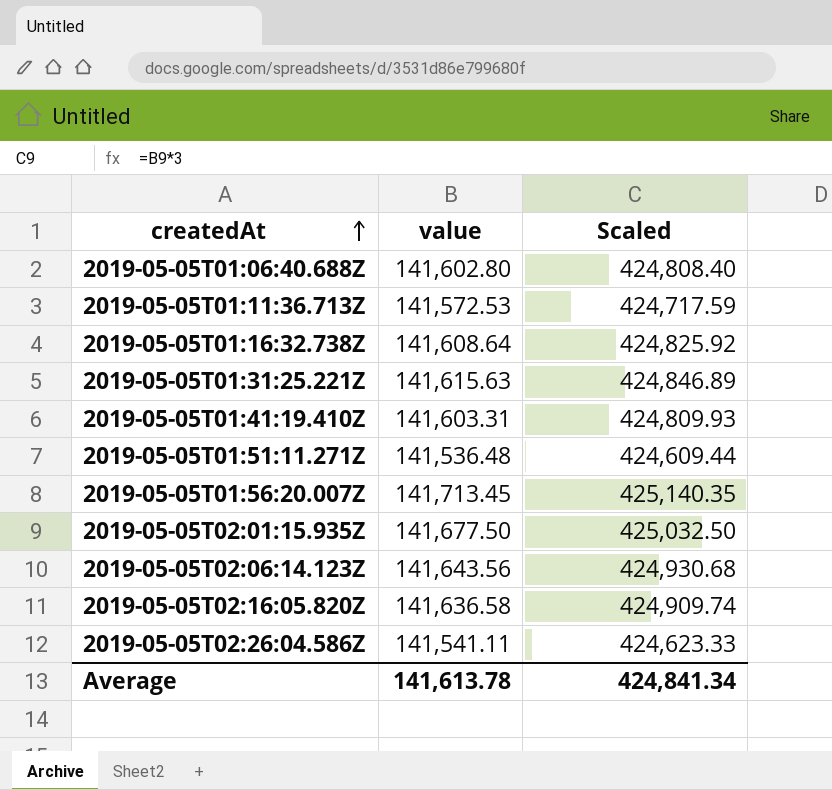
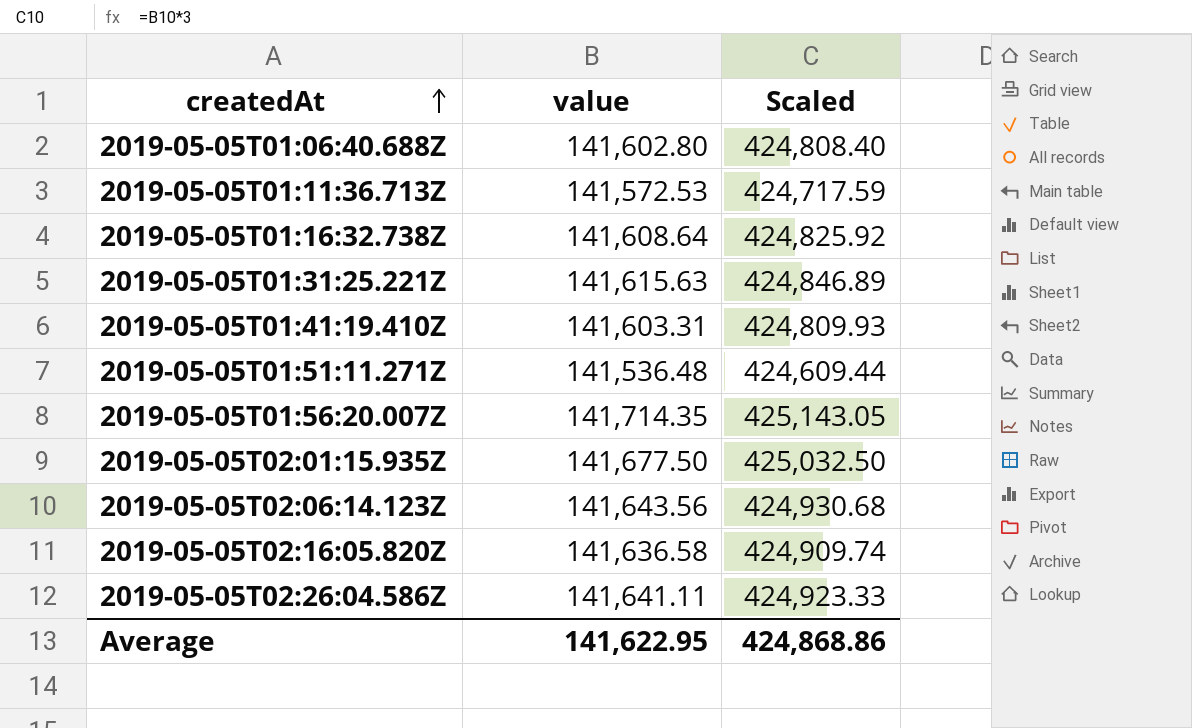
2019-05-05T01:56:20.007Z | value: 141,713.45 -> 141,714.35
2019-05-05T01:56:20.007Z | Scaled: 425,140.35 -> 425,143.05
2019-05-05T02:26:04.586Z | value: 141,541.11 -> 141,641.11
2019-05-05T02:26:04.586Z | Scaled: 424,623.33 -> 424,923.33
Average | value: 141,613.78 -> 141,622.95
Average | Scaled: 424,841.34 -> 424,868.86

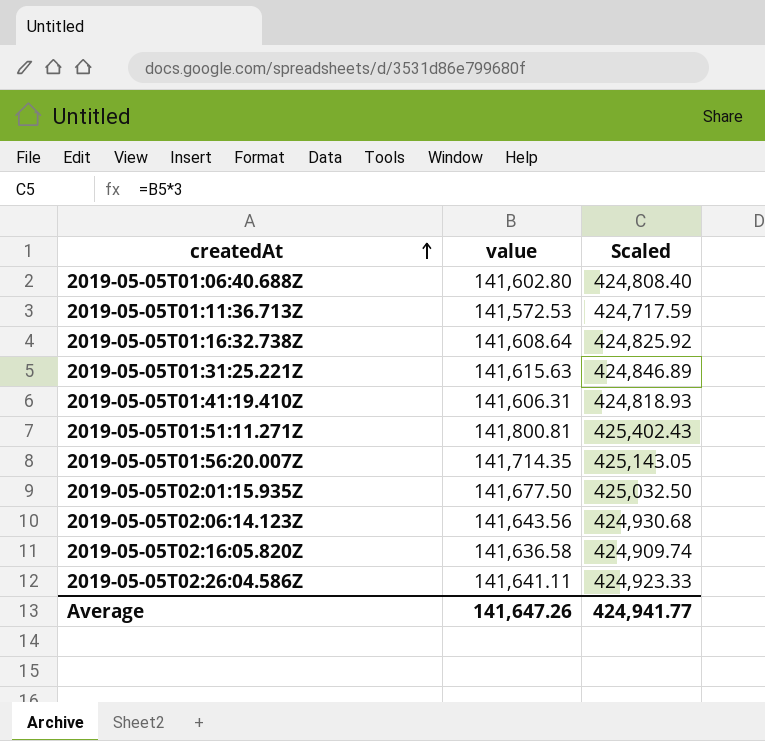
2019-05-05T01:41:19.410Z | value: 141,603.31 -> 141,606.31
2019-05-05T01:41:19.410Z | Scaled: 424,809.93 -> 424,818.93
2019-05-05T01:51:11.271Z | value: 141,536.48 -> 141,800.81
2019-05-05T01:51:11.271Z | Scaled: 424,609.44 -> 425,402.43
Average | value: 141,622.95 -> 141,647.26
Average | Scaled: 424,868.86 -> 424,941.77

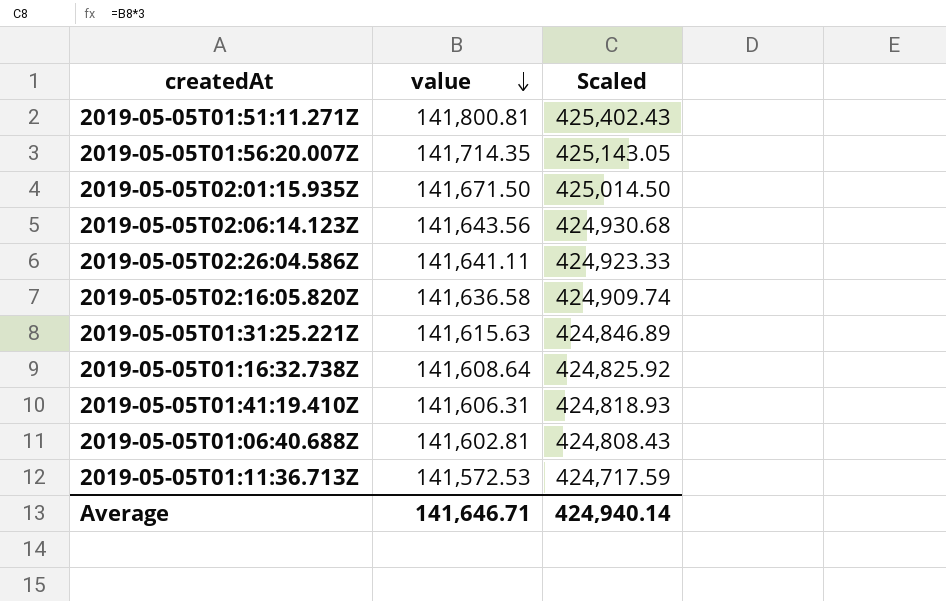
row order: createdAt ascending -> value descending
2019-05-05T02:01:15.935Z | value: 141,677.50 -> 141,671.50
2019-05-05T02:01:15.935Z | Scaled: 425,032.50 -> 425,014.50
2019-05-05T01:06:40.688Z | value: 141,602.80 -> 141,602.81
2019-05-05T01:06:40.688Z | Scaled: 424,808.40 -> 424,808.43
Average | value: 141,647.26 -> 141,646.71
Average | Scaled: 424,941.77 -> 424,940.14

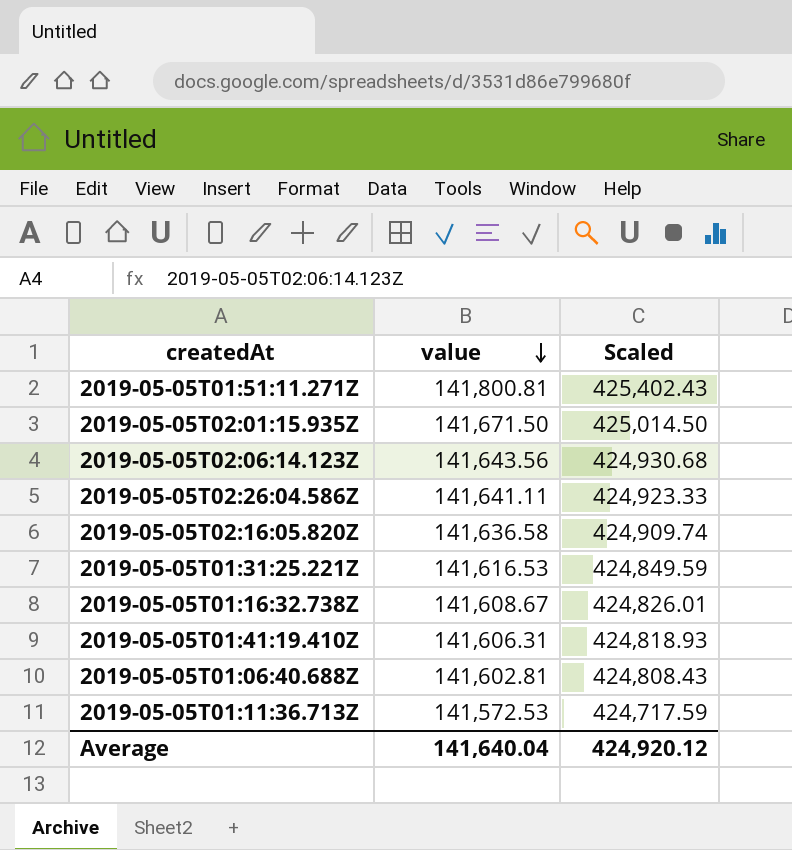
row 2019-05-05T01:56:20.007Z: 141,714.35 | 425,143.05 -> none
2019-05-05T01:31:25.221Z | value: 141,615.63 -> 141,616.53
2019-05-05T01:31:25.221Z | Scaled: 424,846.89 -> 424,849.59
2019-05-05T01:16:32.738Z | value: 141,608.64 -> 141,608.67
2019-05-05T01:16:32.738Z | Scaled: 424,825.92 -> 424,826.01
Average | value: 141,646.71 -> 141,640.04
Average | Scaled: 424,940.14 -> 424,920.12

